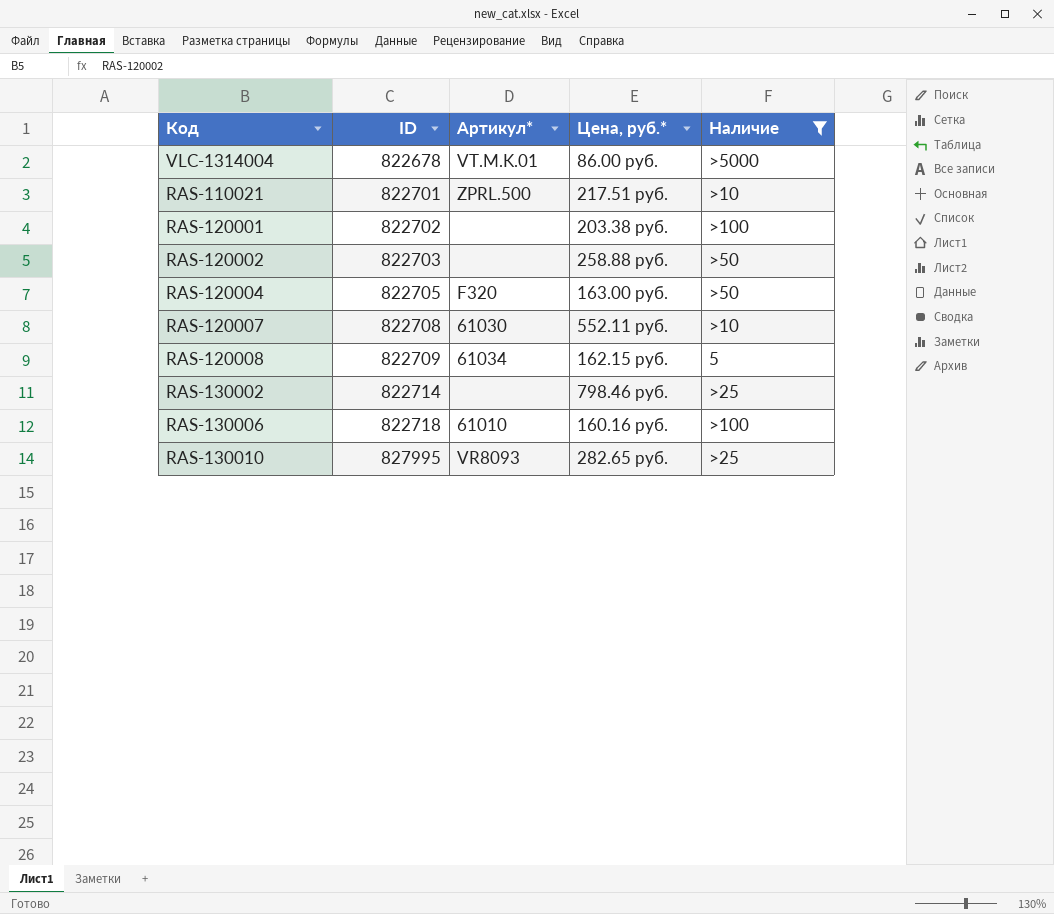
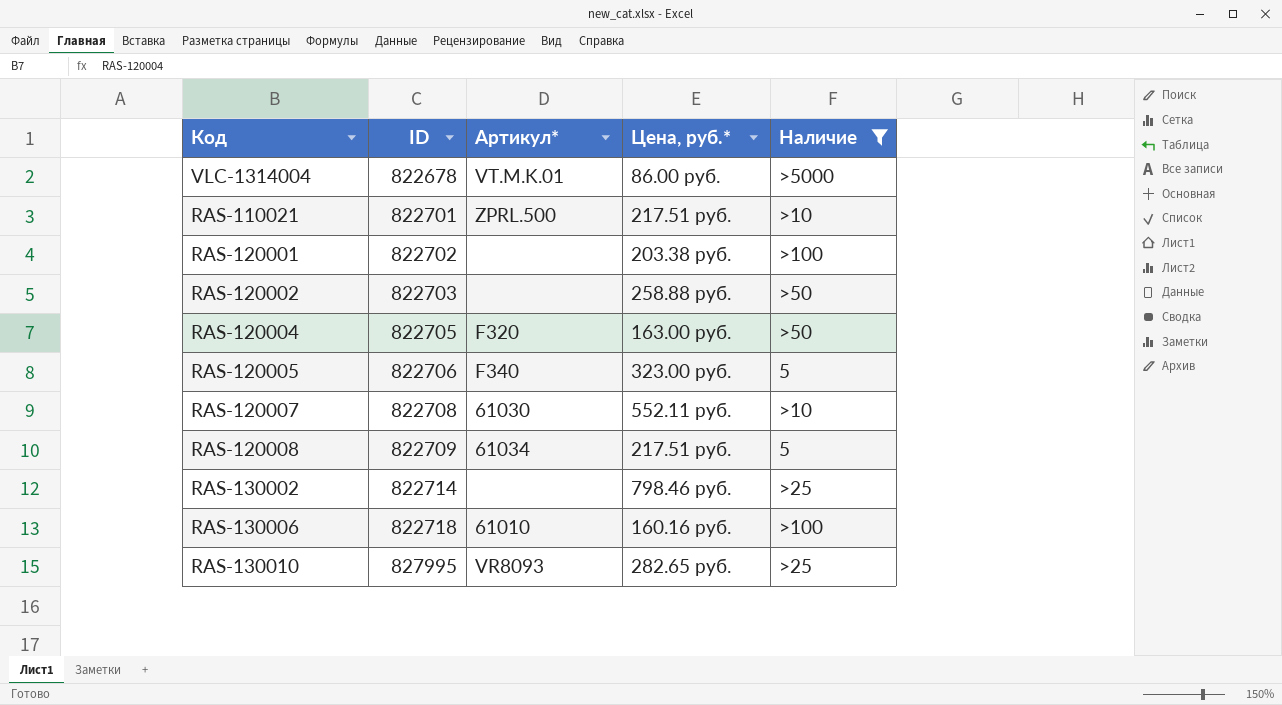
row RAS-120005: none -> 822706 | F340 | 323.00 руб. | 5
RAS-120008 | Цена, руб.*: 162.15 руб. -> 217.51 руб.

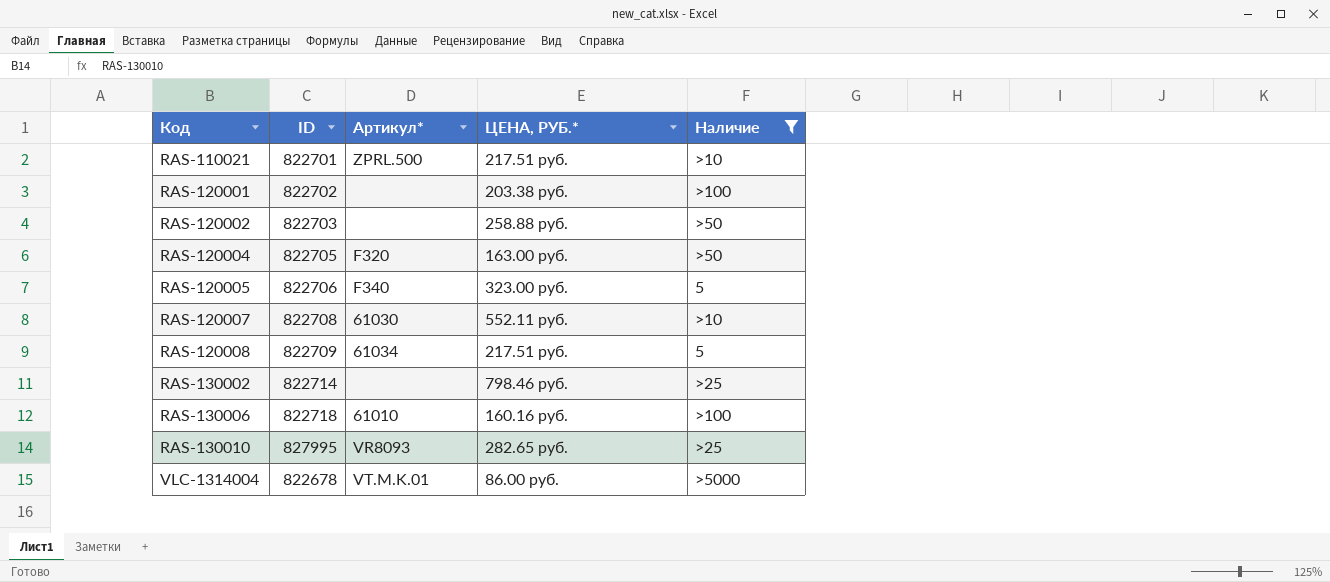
row order: ID ascending -> Код ascending
column name: Цена, руб.* -> ЦЕНА, РУБ.*

